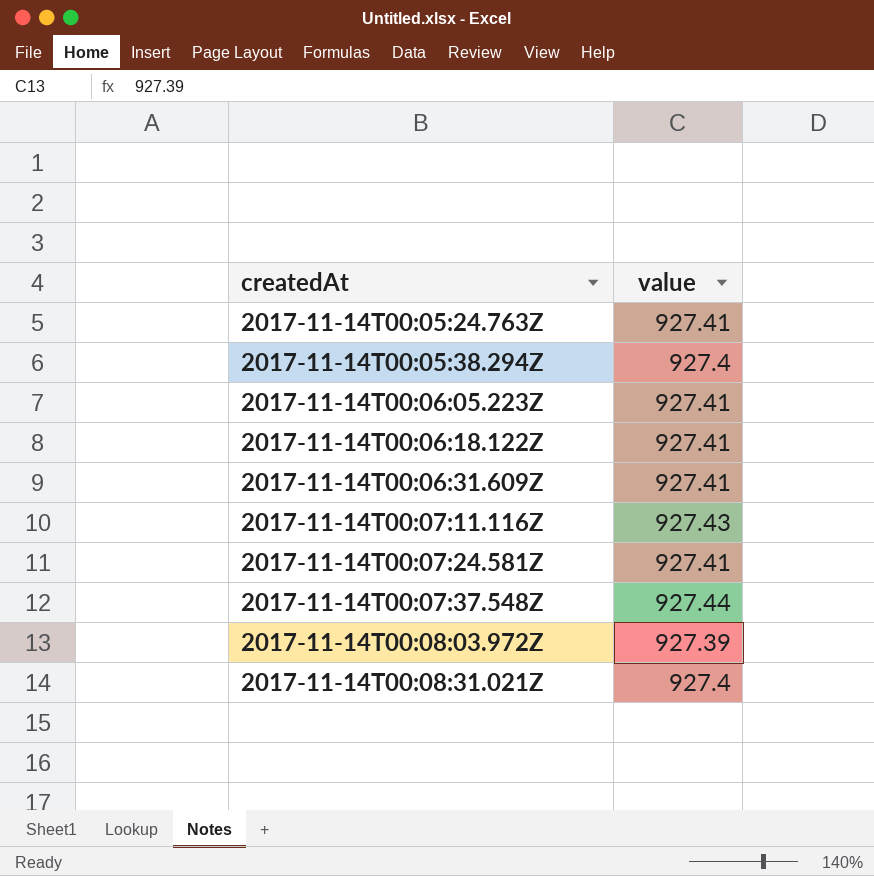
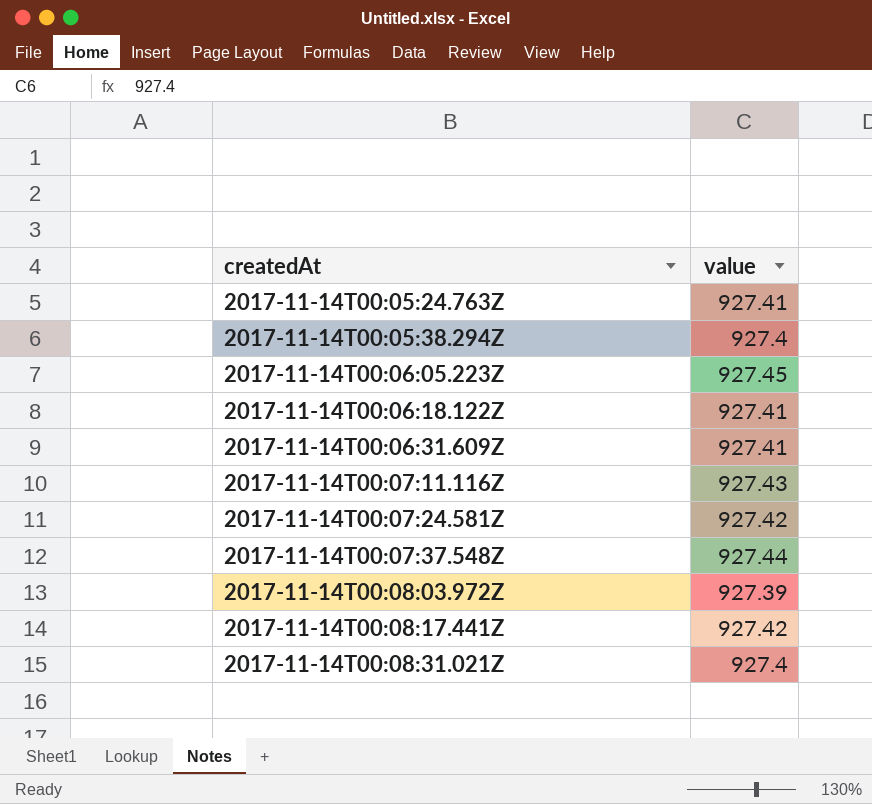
2017-11-14T00:06:05.223Z | value: 927.41 -> 927.45
2017-11-14T00:07:24.581Z | value: 927.41 -> 927.42
row 2017-11-14T00:08:17.441Z: none -> 927.42

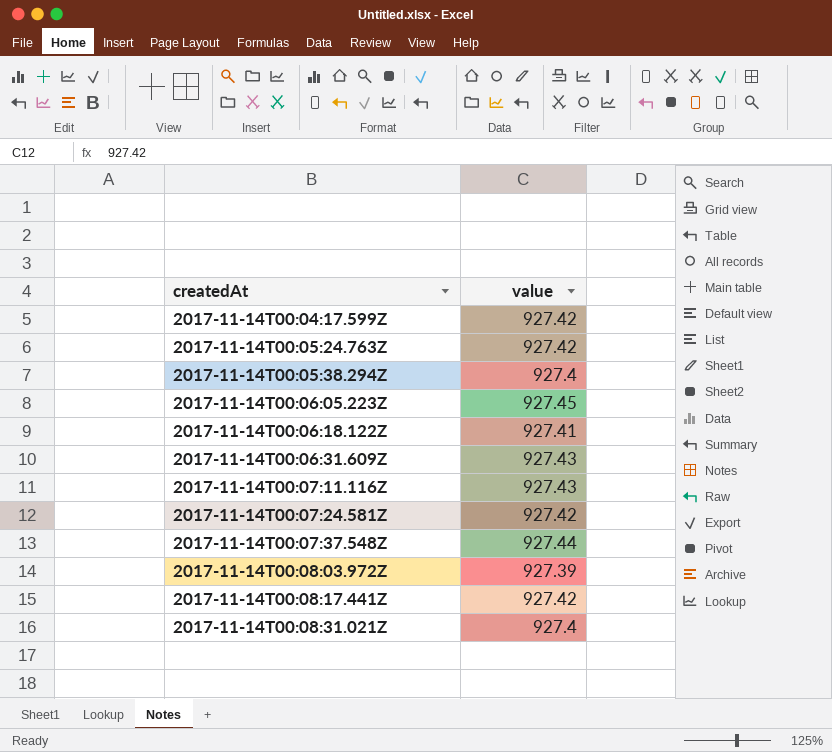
row 2017-11-14T00:04:17.599Z: none -> 927.42
2017-11-14T00:05:24.763Z | value: 927.41 -> 927.42
2017-11-14T00:06:31.609Z | value: 927.41 -> 927.43

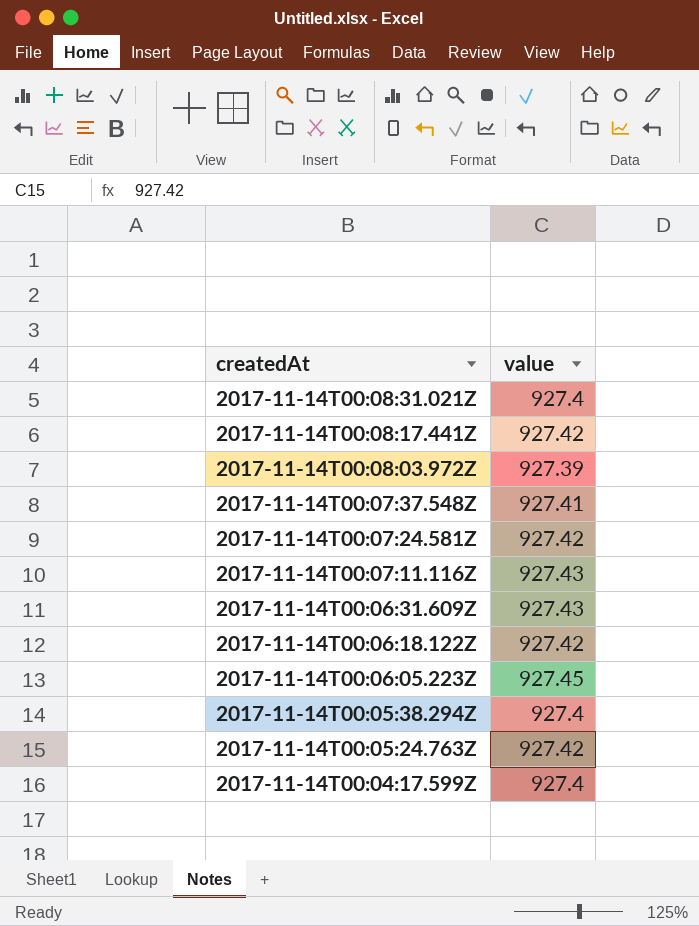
row order: createdAt ascending -> createdAt descending
2017-11-14T00:07:37.548Z | value: 927.44 -> 927.41
2017-11-14T00:06:18.122Z | value: 927.41 -> 927.42
2017-11-14T00:04:17.599Z | value: 927.42 -> 927.4

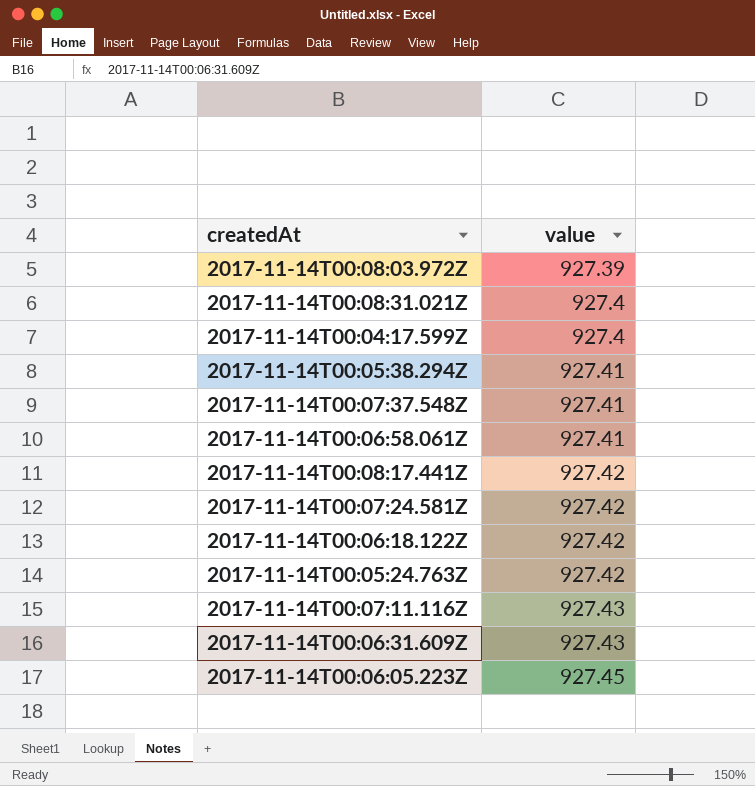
row order: createdAt descending -> value ascending
2017-11-14T00:05:38.294Z | value: 927.4 -> 927.41
row 2017-11-14T00:06:58.061Z: none -> 927.41

